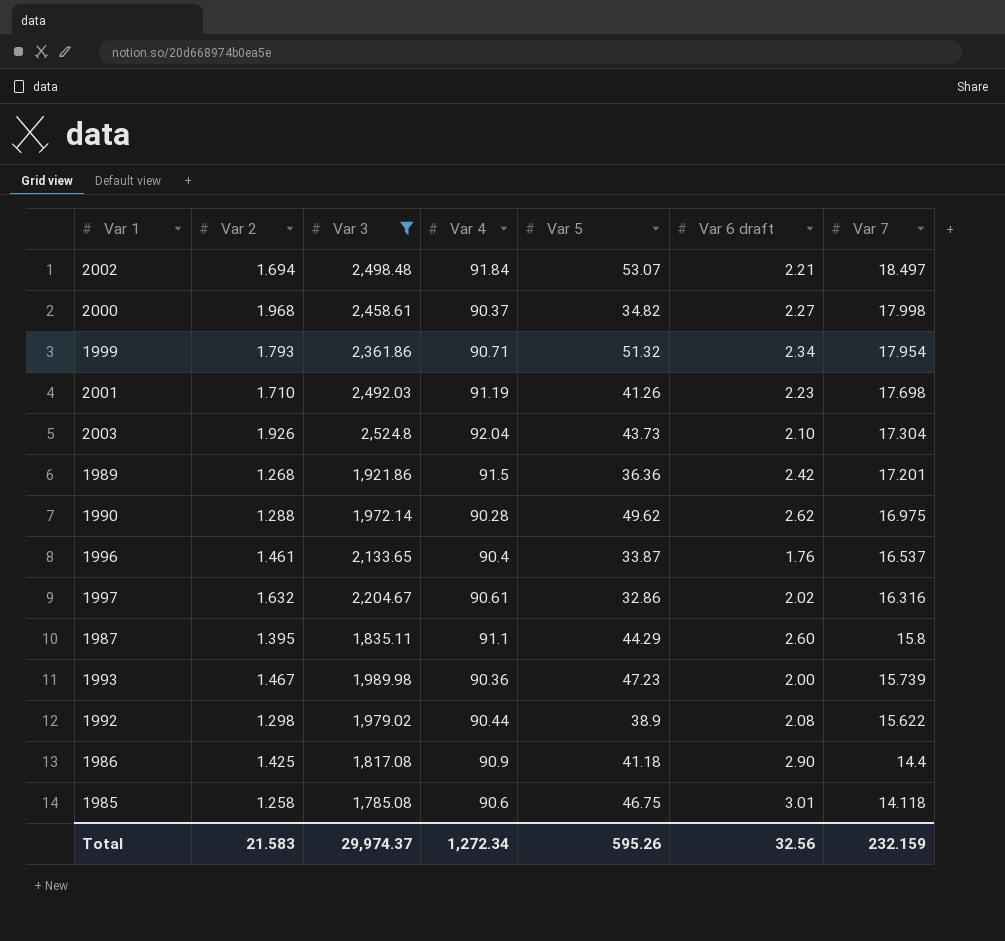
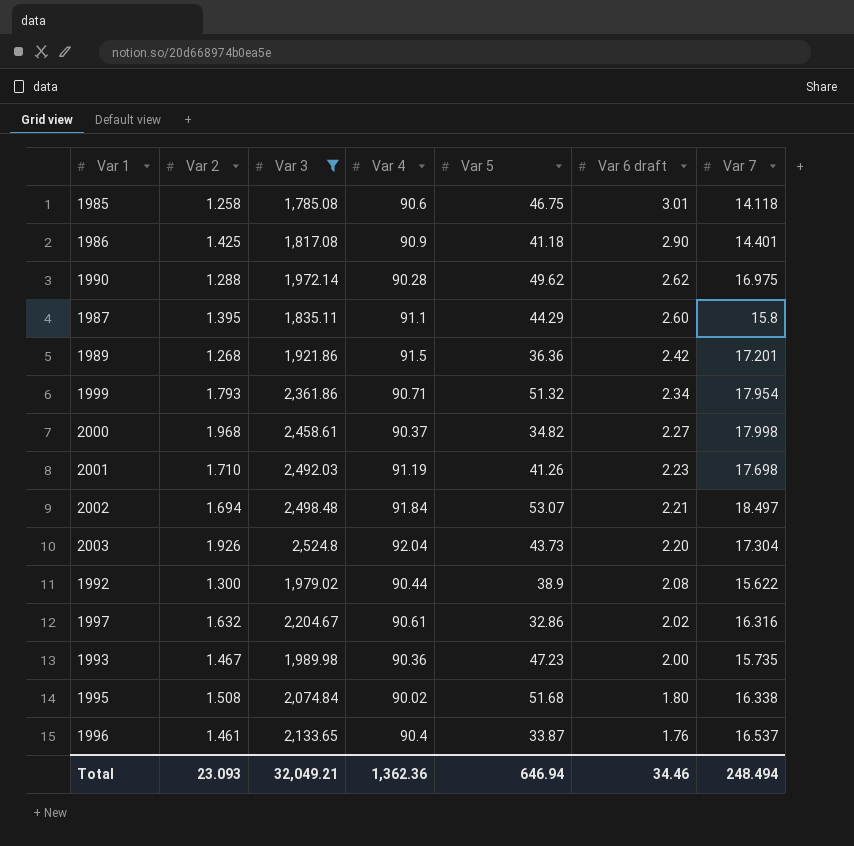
row order: Var 7 descending -> Var 6 draft descending
1986 | Var 7: 14.4 -> 14.401
2003 | Var 6 draft: 2.10 -> 2.20
1992 | Var 2: 1.298 -> 1.300
1993 | Var 7: 15.739 -> 15.735
row 1995: none -> 1.508 | 2,074.84 | 90.02 | 51.68 | 1.80 | 16.338
Total | Var 2: 21.583 -> 23.093
Total | Var 3: 29,974.37 -> 32,049.21
Total | Var 4: 1,272.34 -> 1,362.36
Total | Var 5: 595.26 -> 646.94
Total | Var 6 draft: 32.56 -> 34.46
Total | Var 7: 232.159 -> 248.494

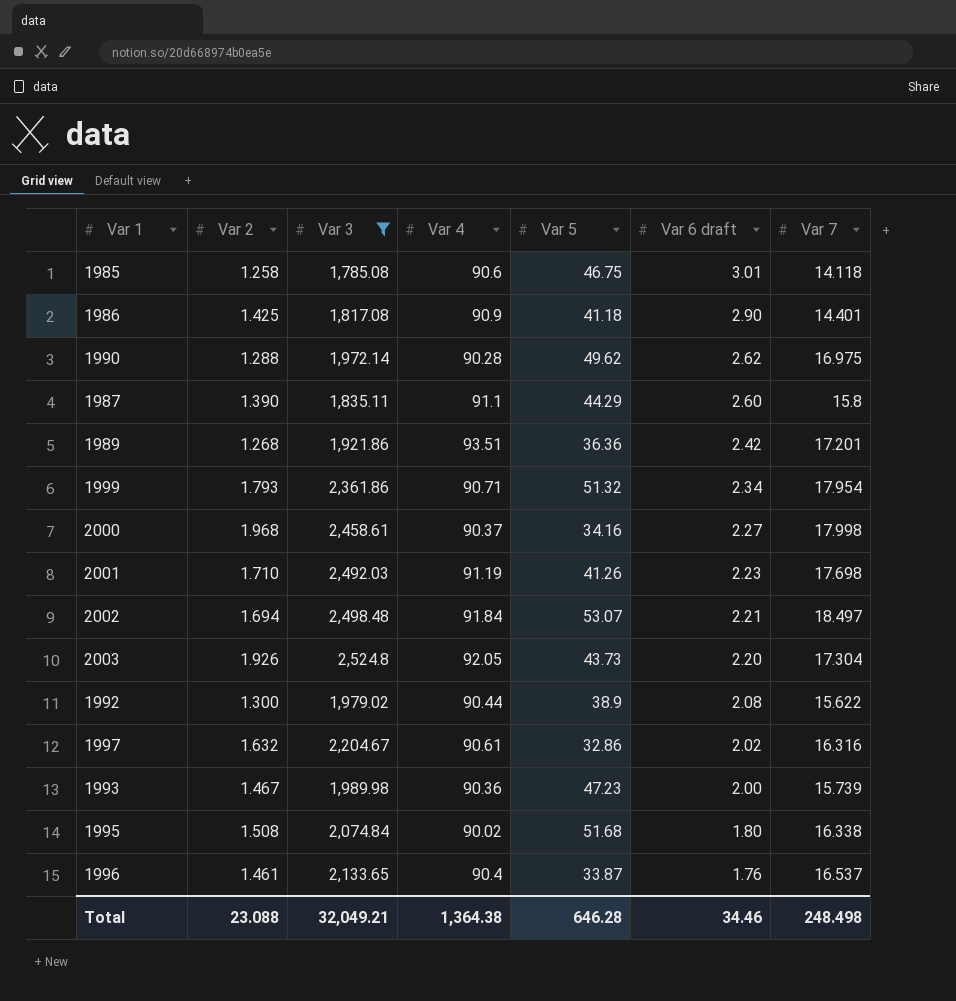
1987 | Var 2: 1.395 -> 1.390
1989 | Var 4: 91.5 -> 93.51
2000 | Var 5: 34.82 -> 34.16
2003 | Var 4: 92.04 -> 92.05
1993 | Var 7: 15.735 -> 15.739
Total | Var 2: 23.093 -> 23.088
Total | Var 4: 1,362.36 -> 1,364.38
Total | Var 5: 646.94 -> 646.28
Total | Var 7: 248.494 -> 248.498

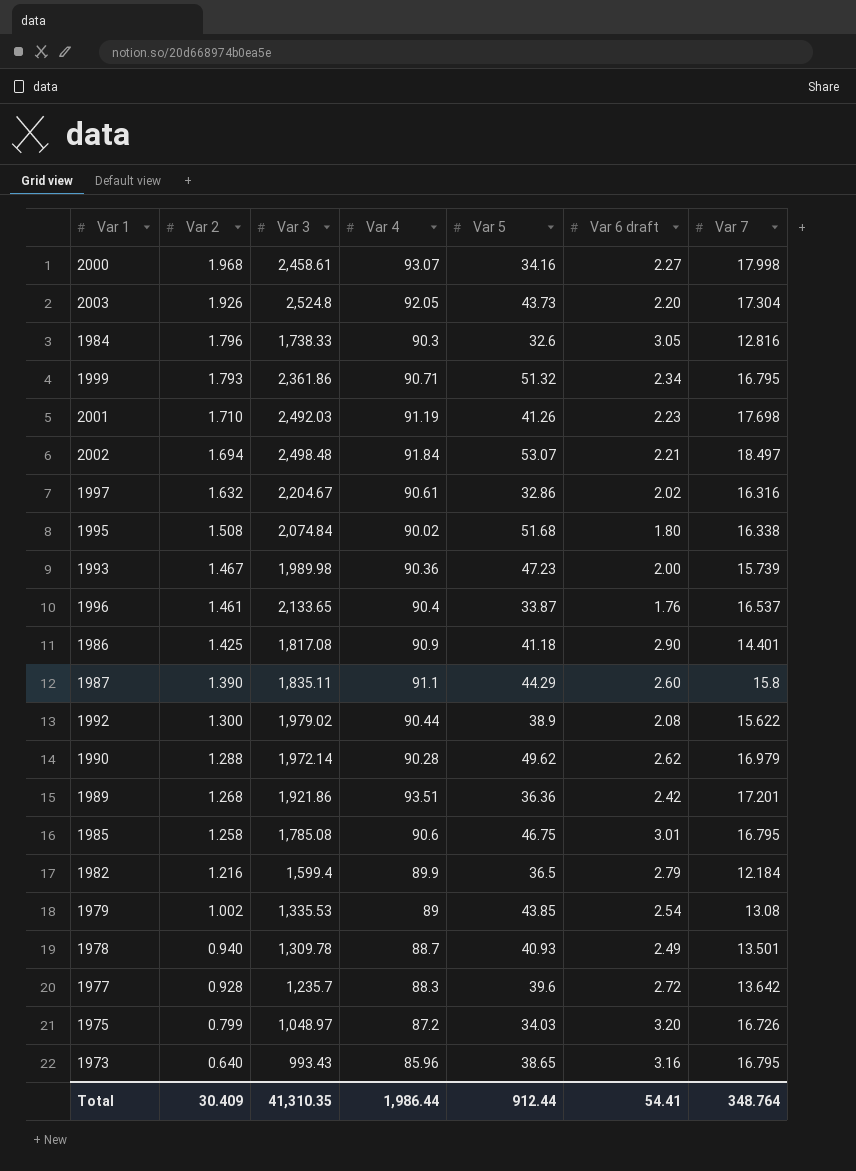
filter: Var 3 >= 1,785.08 -> none
row order: Var 6 draft descending -> Var 2 descending
2000 | Var 4: 90.37 -> 93.07
1999 | Var 7: 17.954 -> 16.795
1990 | Var 7: 16.975 -> 16.979
1985 | Var 7: 14.118 -> 16.795
Total | Var 2: 23.088 -> 30.409
Total | Var 3: 32,049.21 -> 41,310.35
Total | Var 4: 1,364.38 -> 1,986.44
Total | Var 5: 646.28 -> 912.44
Total | Var 6 draft: 34.46 -> 54.41
Total | Var 7: 248.498 -> 348.764

